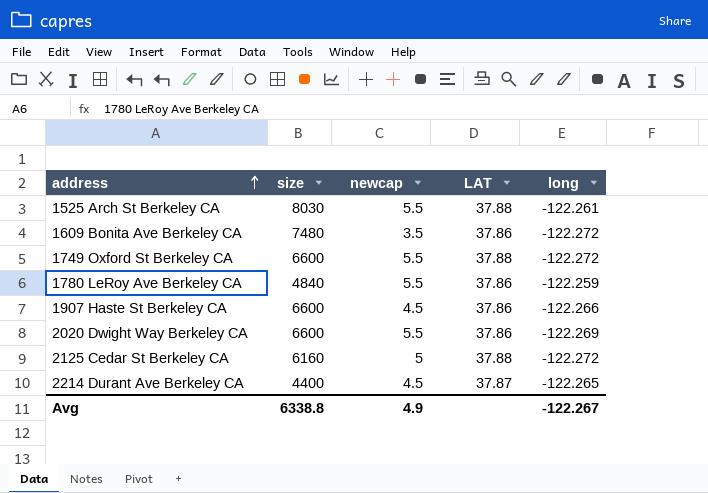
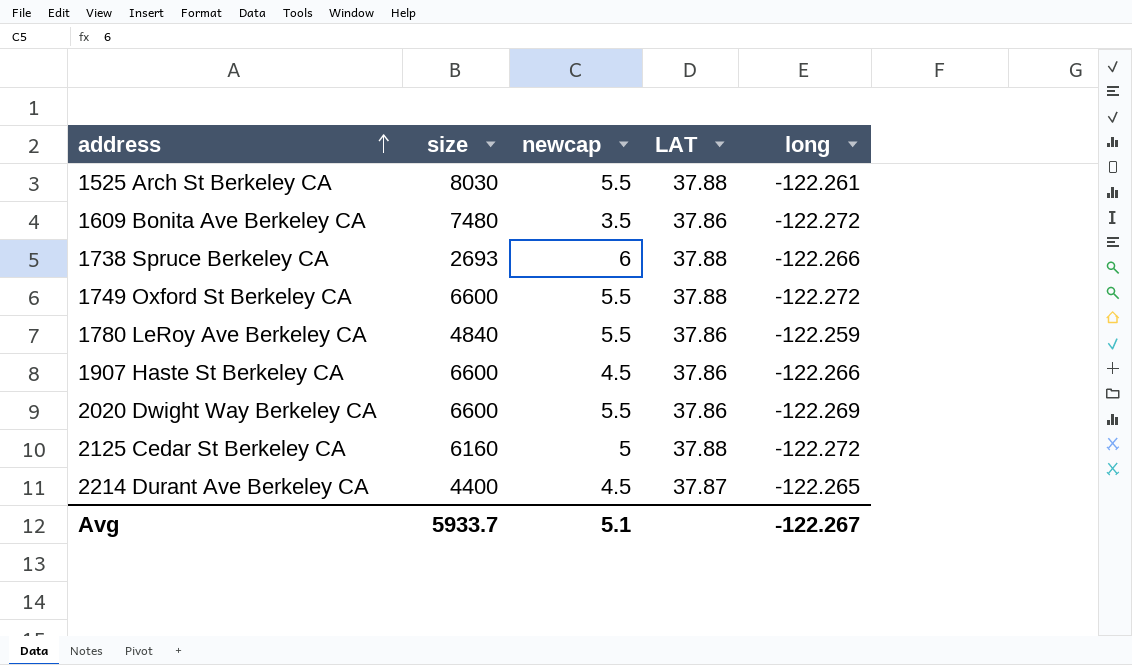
row 1738 Spruce Berkeley CA: none -> 2693 | 6 | 37.88 | -122.266
Avg | size: 6338.8 -> 5933.7
Avg | newcap: 4.9 -> 5.1

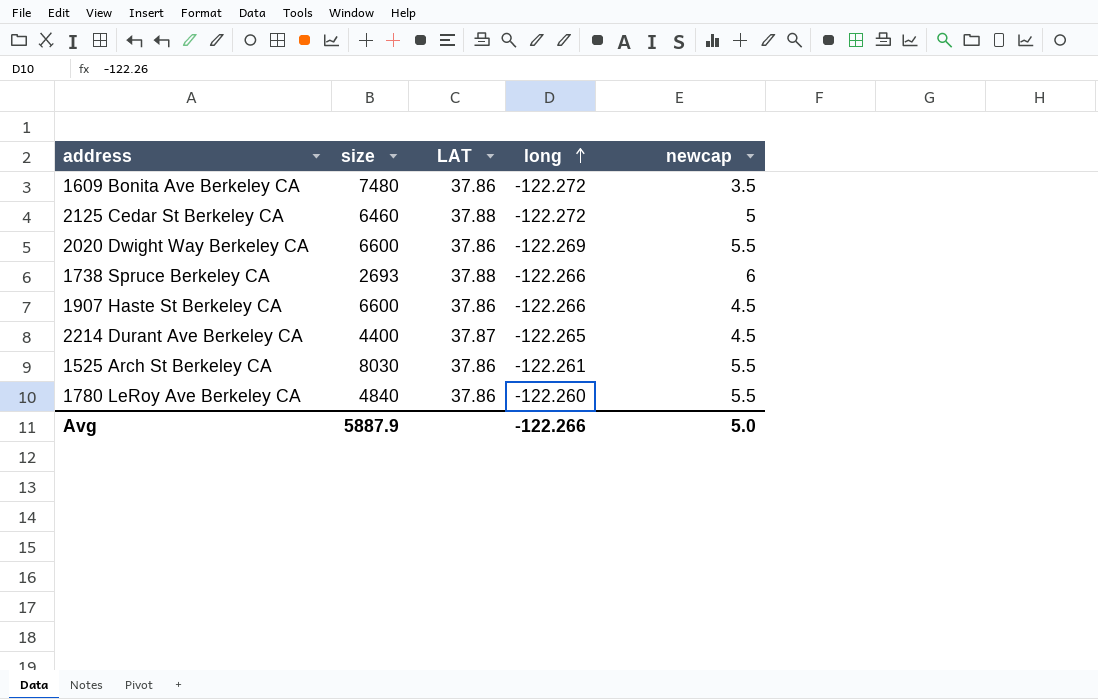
row order: address ascending -> long ascending
column newcap | position: 3 -> 5
row 1749 Oxford St Berkeley CA: 6600 | 5.5 | 37.88 | -122.272 -> none
2125 Cedar St Berkeley CA | size: 6160 -> 6460
1525 Arch St Berkeley CA | LAT: 37.88 -> 37.86
1780 LeRoy Ave Berkeley CA | long: -122.259 -> -122.260
Avg | size: 5933.7 -> 5887.9
Avg | long: -122.267 -> -122.266
Avg | newcap: 5.1 -> 5.0

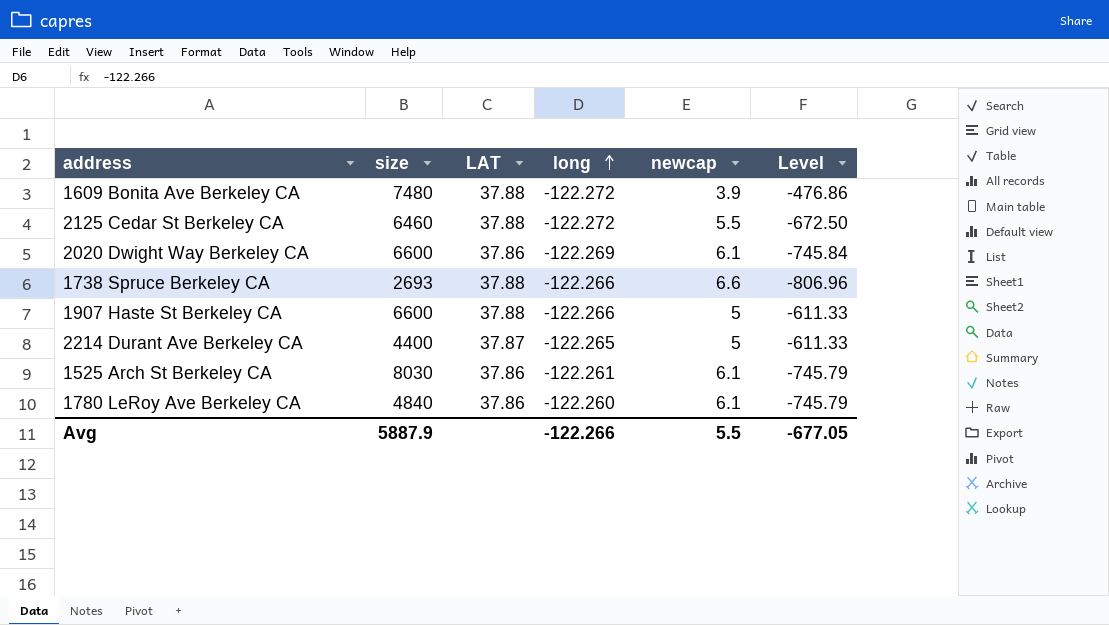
column Level | formula: none -> [long] * [newcap]
1609 Bonita Ave Berkeley CA | LAT: 37.86 -> 37.88
1609 Bonita Ave Berkeley CA | newcap: 3.5 -> 3.9
2125 Cedar St Berkeley CA | newcap: 5 -> 5.5
2020 Dwight Way Berkeley CA | newcap: 5.5 -> 6.1
1738 Spruce Berkeley CA | newcap: 6 -> 6.6
1907 Haste St Berkeley CA | LAT: 37.86 -> 37.88
1907 Haste St Berkeley CA | newcap: 4.5 -> 5
2214 Durant Ave Berkeley CA | newcap: 4.5 -> 5
1525 Arch St Berkeley CA | newcap: 5.5 -> 6.1
1780 LeRoy Ave Berkeley CA | newcap: 5.5 -> 6.1
Avg | newcap: 5.0 -> 5.5

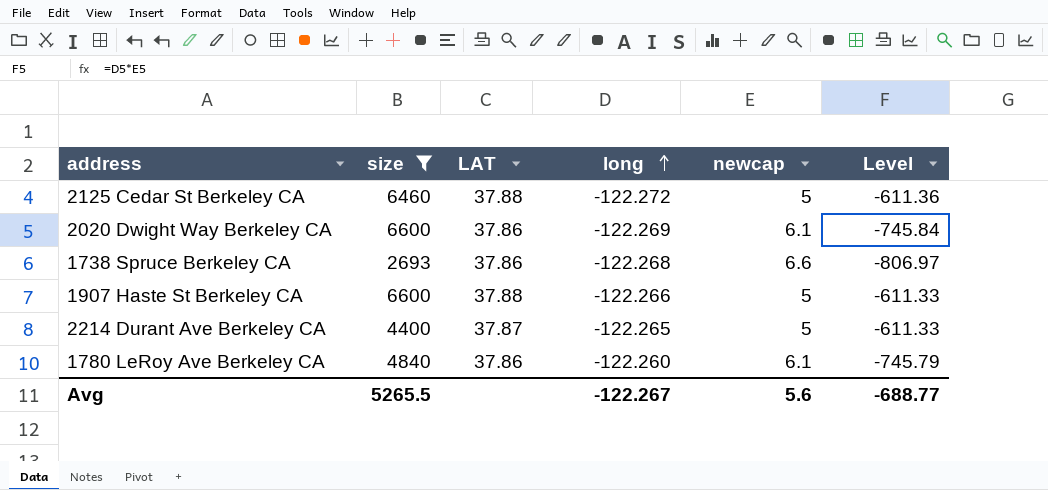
filter: none -> size <= 6600
2125 Cedar St Berkeley CA | newcap: 5.5 -> 5
2125 Cedar St Berkeley CA | Level: -672.50 -> -611.36
1738 Spruce Berkeley CA | LAT: 37.88 -> 37.86
1738 Spruce Berkeley CA | long: -122.266 -> -122.268
1738 Spruce Berkeley CA | Level: -806.96 -> -806.97
Avg | size: 5887.9 -> 5265.5
Avg | long: -122.266 -> -122.267
Avg | newcap: 5.5 -> 5.6
Avg | Level: -677.05 -> -688.77

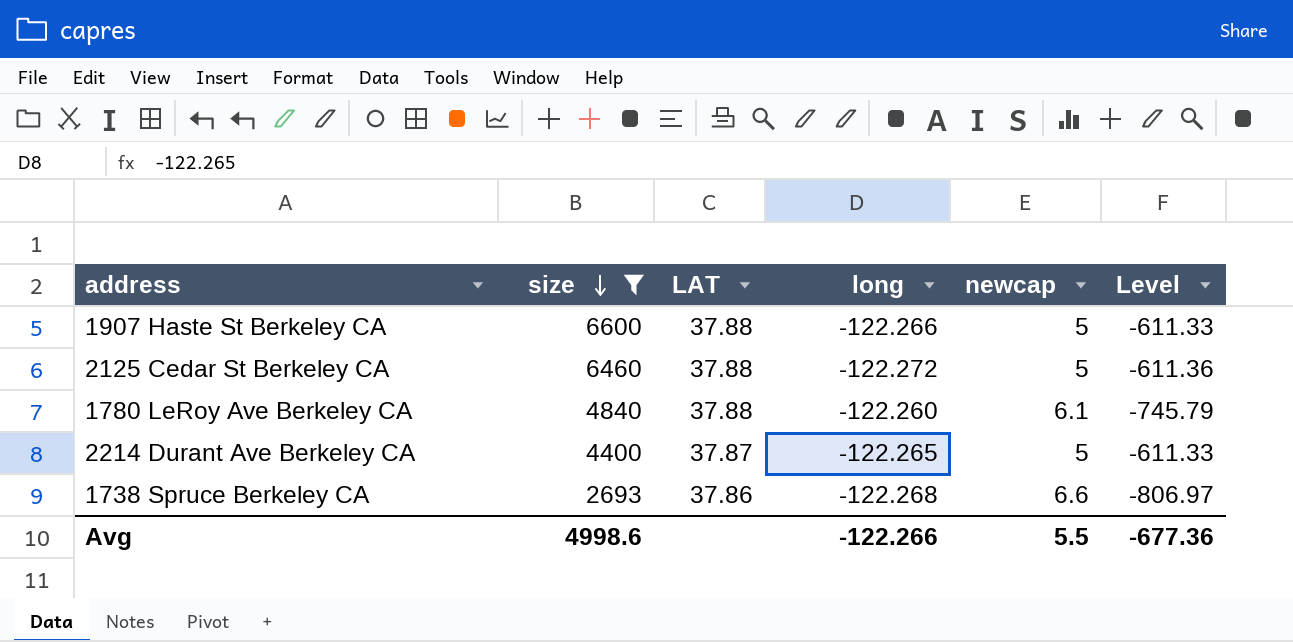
row order: long ascending -> size descending
row 2020 Dwight Way Berkeley CA: 6600 | 37.86 | -122.269 | 6.1 | -745.84 -> none
1780 LeRoy Ave Berkeley CA | LAT: 37.86 -> 37.88
Avg | size: 5265.5 -> 4998.6
Avg | long: -122.267 -> -122.266
Avg | newcap: 5.6 -> 5.5
Avg | Level: -688.77 -> -677.36

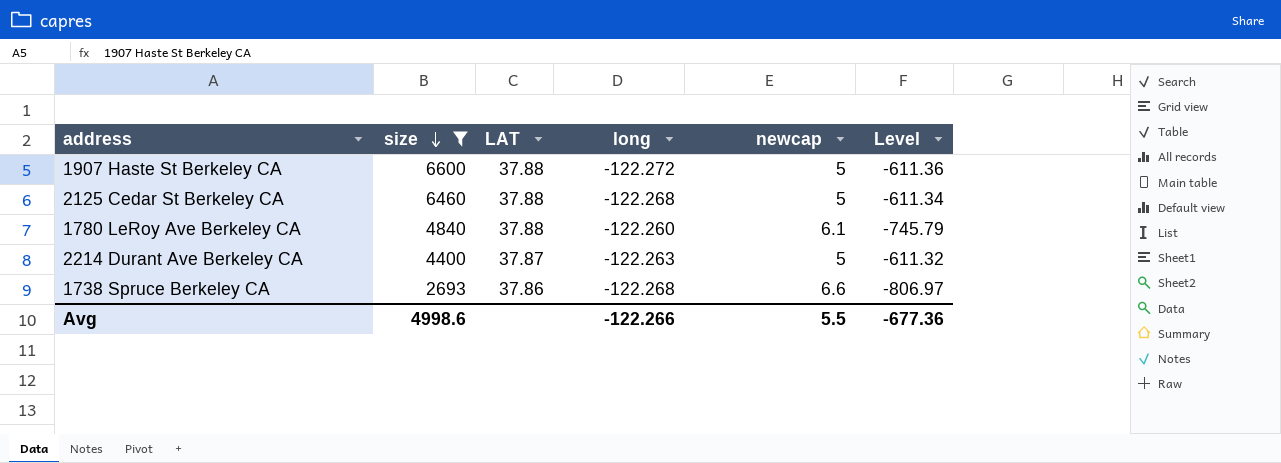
1907 Haste St Berkeley CA | long: -122.266 -> -122.272
1907 Haste St Berkeley CA | Level: -611.33 -> -611.36
2125 Cedar St Berkeley CA | long: -122.272 -> -122.268
2125 Cedar St Berkeley CA | Level: -611.36 -> -611.34
2214 Durant Ave Berkeley CA | long: -122.265 -> -122.263
2214 Durant Ave Berkeley CA | Level: -611.33 -> -611.32

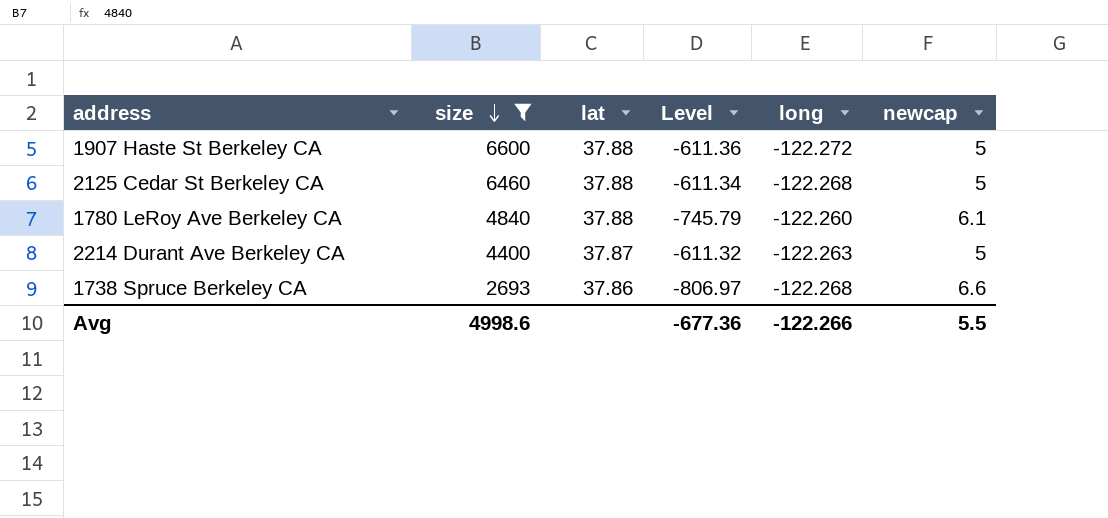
column name: LAT -> lat
column Level | position: 6 -> 4

